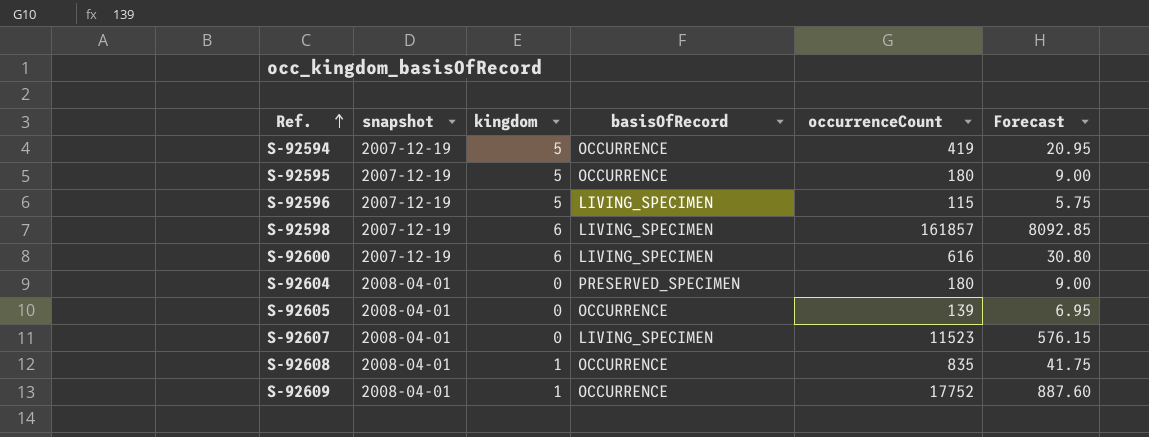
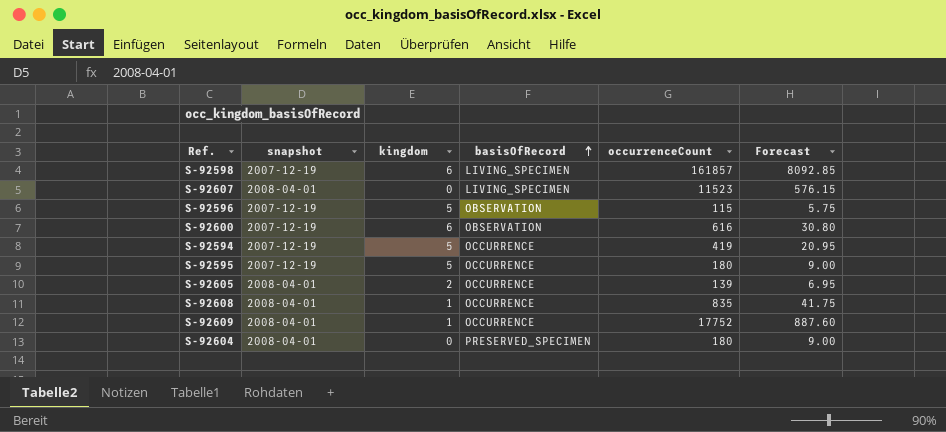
row order: Ref. ascending -> basisOfRecord ascending
S-92596 | basisOfRecord: LIVING_SPECIMEN -> OBSERVATION
S-92600 | basisOfRecord: LIVING_SPECIMEN -> OBSERVATION
S-92605 | kingdom: 0 -> 2

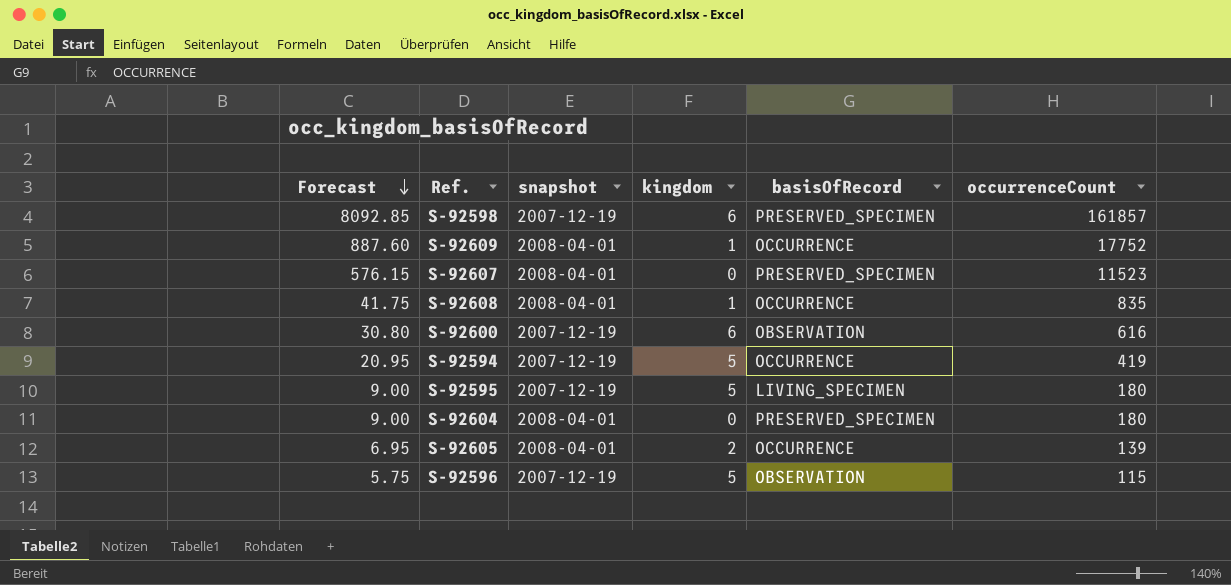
row order: basisOfRecord ascending -> Forecast descending
column Forecast | position: 6 -> 1
S-92598 | basisOfRecord: LIVING_SPECIMEN -> PRESERVED_SPECIMEN
S-92607 | basisOfRecord: LIVING_SPECIMEN -> PRESERVED_SPECIMEN
S-92595 | basisOfRecord: OCCURRENCE -> LIVING_SPECIMEN

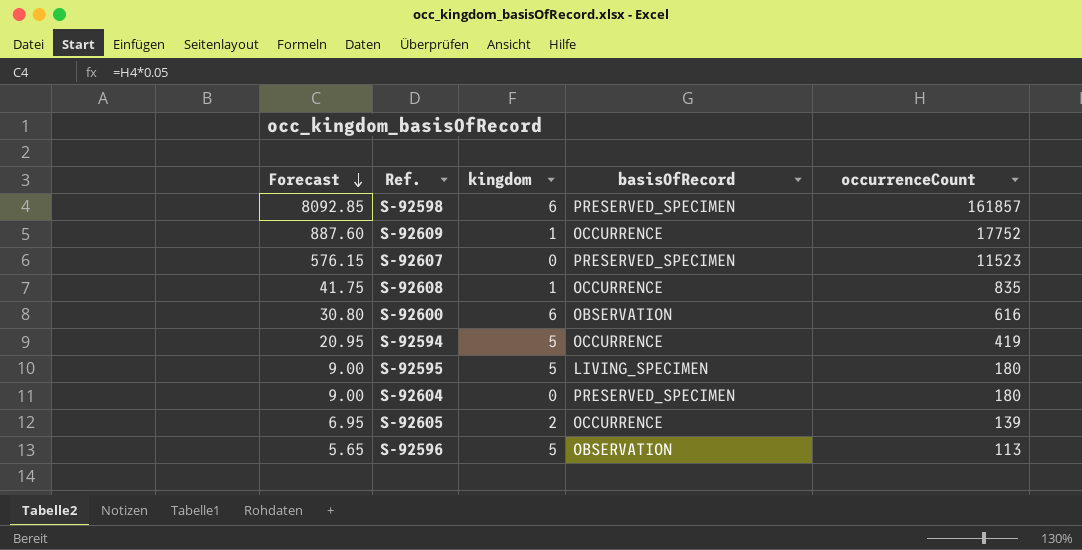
column snapshot | position: 3 -> none
S-92596 | Forecast: 5.75 -> 5.65
S-92596 | occurrenceCount: 115 -> 113

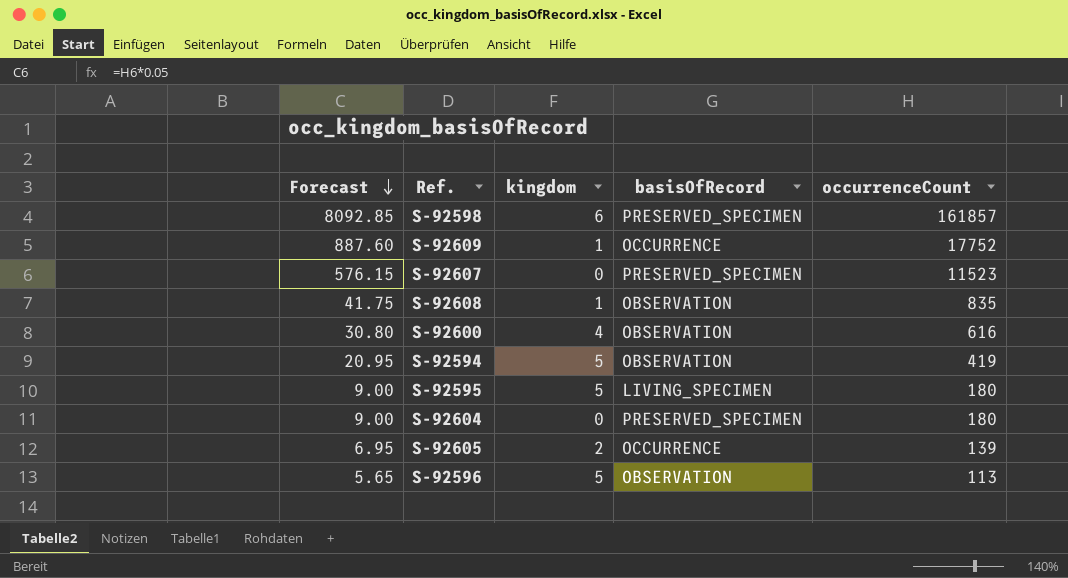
S-92608 | basisOfRecord: OCCURRENCE -> OBSERVATION
S-92600 | kingdom: 6 -> 4
S-92594 | basisOfRecord: OCCURRENCE -> OBSERVATION

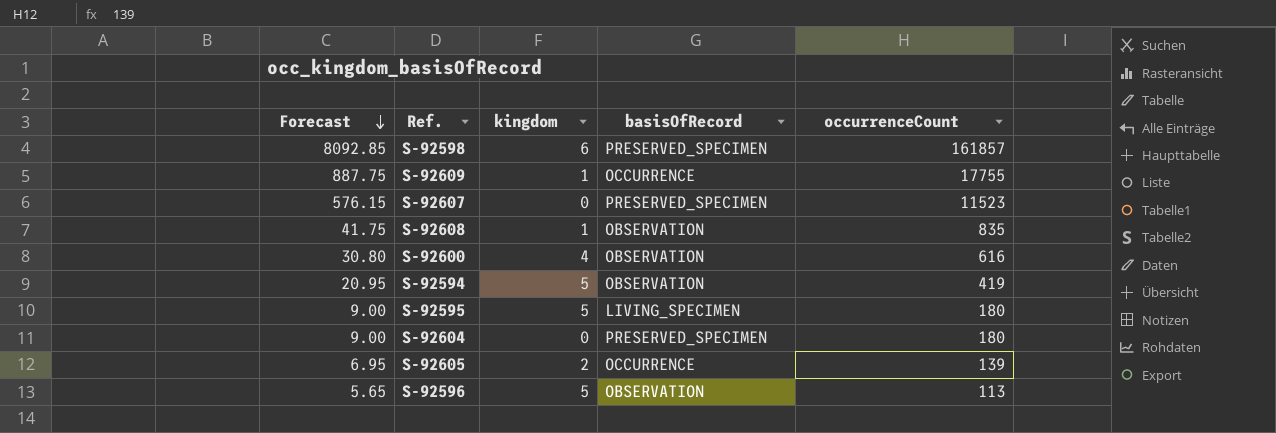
S-92609 | Forecast: 887.60 -> 887.75
S-92609 | occurrenceCount: 17752 -> 17755

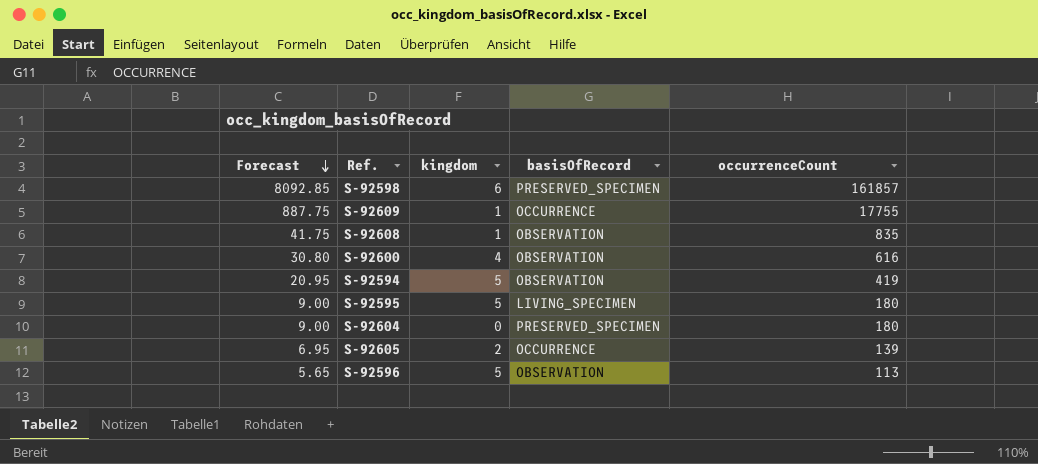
row S-92607: 576.15 | 0 | PRESERVED_SPECIMEN | 11523 -> none

